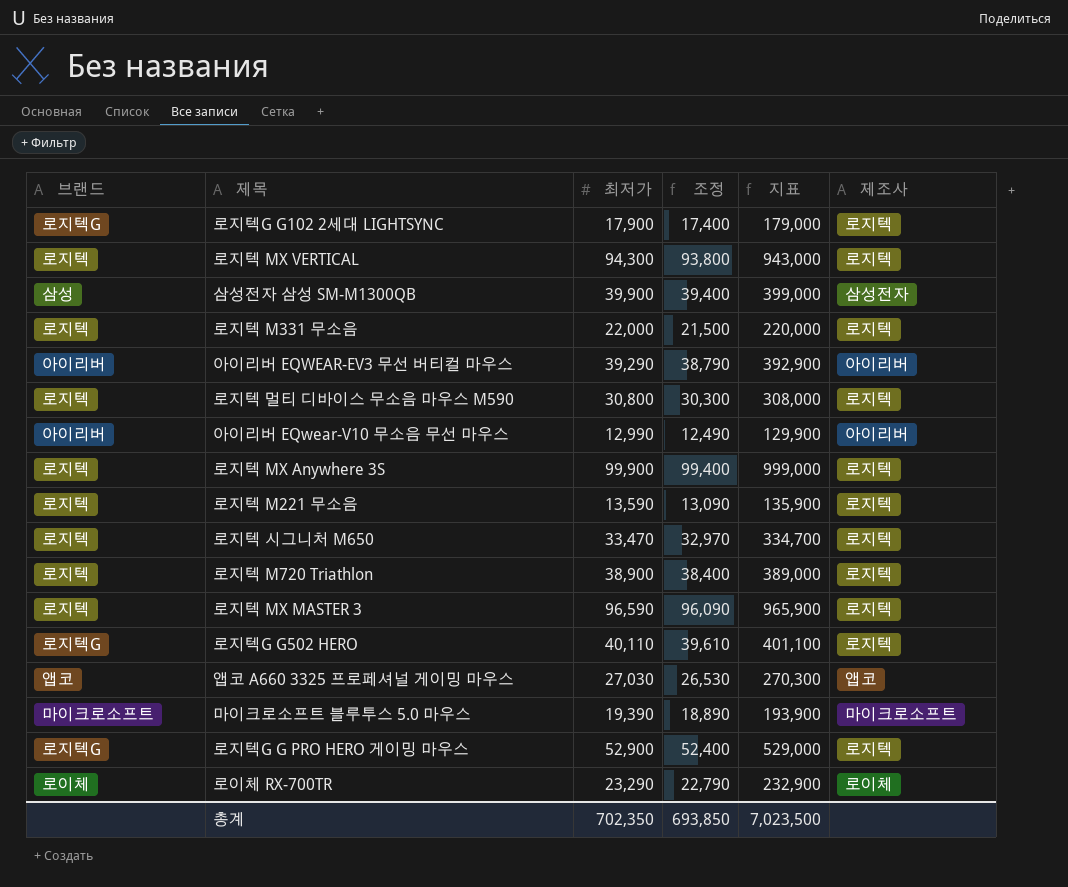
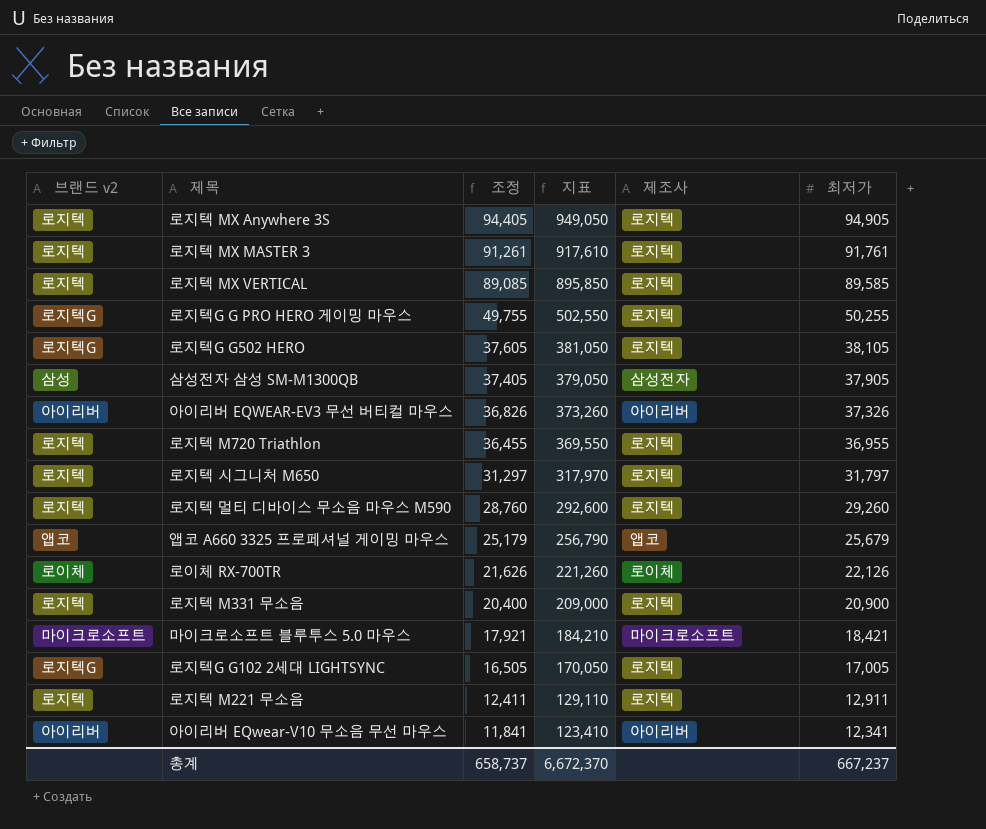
row order: none -> 조정 descending
column name: 브랜드 -> 브랜드 v2
column 최저가 | position: 3 -> 6
로지텍 MX Anywhere 3S | 조정: 99,400 -> 94,405
로지텍 MX Anywhere 3S | 지표: 999,000 -> 949,050
로지텍 MX Anywhere 3S | 최저가: 99,900 -> 94,905
로지텍 MX MASTER 3 | 조정: 96,090 -> 91,261
로지텍 MX MASTER 3 | 지표: 965,900 -> 917,610
로지텍 MX MASTER 3 | 최저가: 96,590 -> 91,761
로지텍 MX VERTICAL | 조정: 93,800 -> 89,085
로지텍 MX VERTICAL | 지표: 943,000 -> 895,850
로지텍 MX VERTICAL | 최저가: 94,300 -> 89,585
로지텍G G PRO HERO 게이밍 마우스 | 조정: 52,400 -> 49,755
로지텍G G PRO HERO 게이밍 마우스 | 지표: 529,000 -> 502,550
로지텍G G PRO HERO 게이밍 마우스 | 최저가: 52,900 -> 50,255
로지텍G G502 HERO | 조정: 39,610 -> 37,605
로지텍G G502 HERO | 지표: 401,100 -> 381,050
로지텍G G502 HERO | 최저가: 40,110 -> 38,105
삼성전자 삼성 SM-M1300QB | 조정: 39,400 -> 37,405
삼성전자 삼성 SM-M1300QB | 지표: 399,000 -> 379,050
삼성전자 삼성 SM-M1300QB | 최저가: 39,900 -> 37,905
아이리버 EQWEAR-EV3 무선 버티컬 마우스 | 조정: 38,790 -> 36,826
아이리버 EQWEAR-EV3 무선 버티컬 마우스 | 지표: 392,900 -> 373,260
아이리버 EQWEAR-EV3 무선 버티컬 마우스 | 최저가: 39,290 -> 37,326
로지텍 M720 Triathlon | 조정: 38,400 -> 36,455
로지텍 M720 Triathlon | 지표: 389,000 -> 369,550
로지텍 M720 Triathlon | 최저가: 38,900 -> 36,955
로지텍 시그니처 M650 | 조정: 32,970 -> 31,297
로지텍 시그니처 M650 | 지표: 334,700 -> 317,970
로지텍 시그니처 M650 | 최저가: 33,470 -> 31,797
로지텍 멀티 디바이스 무소음 마우스 M590 | 조정: 30,300 -> 28,760
로지텍 멀티 디바이스 무소음 마우스 M590 | 지표: 308,000 -> 292,600
로지텍 멀티 디바이스 무소음 마우스 M590 | 최저가: 30,800 -> 29,260
앱코 A660 3325 프로페셔널 게이밍 마우스 | 조정: 26,530 -> 25,179
앱코 A660 3325 프로페셔널 게이밍 마우스 | 지표: 270,300 -> 256,790
앱코 A660 3325 프로페셔널 게이밍 마우스 | 최저가: 27,030 -> 25,679
로이체 RX-700TR | 조정: 22,790 -> 21,626
로이체 RX-700TR | 지표: 232,900 -> 221,260
로이체 RX-700TR | 최저가: 23,290 -> 22,126
로지텍 M331 무소음 | 조정: 21,500 -> 20,400
로지텍 M331 무소음 | 지표: 220,000 -> 209,000
로지텍 M331 무소음 | 최저가: 22,000 -> 20,900
마이크로소프트 블루투스 5.0 마우스 | 조정: 18,890 -> 17,921
마이크로소프트 블루투스 5.0 마우스 | 지표: 193,900 -> 184,210
마이크로소프트 블루투스 5.0 마우스 | 최저가: 19,390 -> 18,421
로지텍G G102 2세대 LIGHTSYNC | 조정: 17,400 -> 16,505
로지텍G G102 2세대 LIGHTSYNC | 지표: 179,000 -> 170,050
로지텍G G102 2세대 LIGHTSYNC | 최저가: 17,900 -> 17,005
로지텍 M221 무소음 | 조정: 13,090 -> 12,411
로지텍 M221 무소음 | 지표: 135,900 -> 129,110
로지텍 M221 무소음 | 최저가: 13,590 -> 12,911
아이리버 EQwear-V10 무소음 무선 마우스 | 조정: 12,490 -> 11,841
아이리버 EQwear-V10 무소음 무선 마우스 | 지표: 129,900 -> 123,410
아이리버 EQwear-V10 무소음 무선 마우스 | 최저가: 12,990 -> 12,341
총계 | 조정: 693,850 -> 658,737
총계 | 지표: 7,023,500 -> 6,672,370
총계 | 최저가: 702,350 -> 667,237

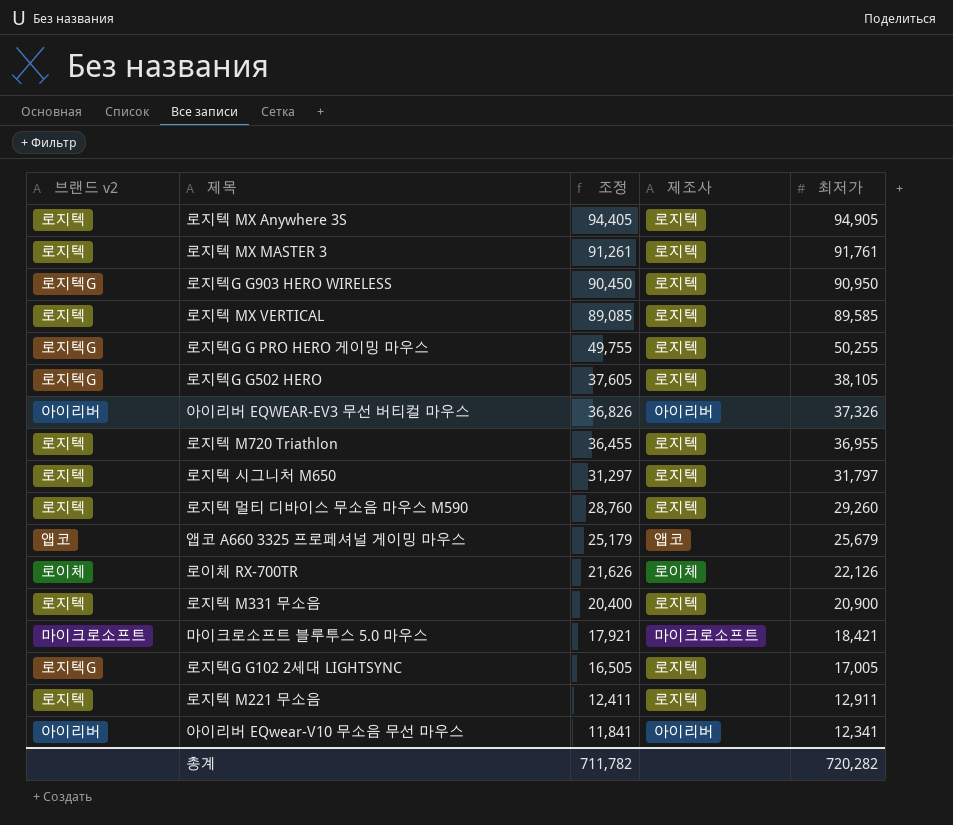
column 지표 | formula: [최저가] * 10 -> none
row 삼성전자 삼성 SM-M1300QB: 삼성 | 37,405 | 379,050 | 삼성전자 | 37,905 -> none
row 로지텍G G903 HERO WIRELESS: none -> 로지텍G | 90,450 | 로지텍 | 90,950
총계 | 조정: 658,737 -> 711,782
총계 | 최저가: 667,237 -> 720,282

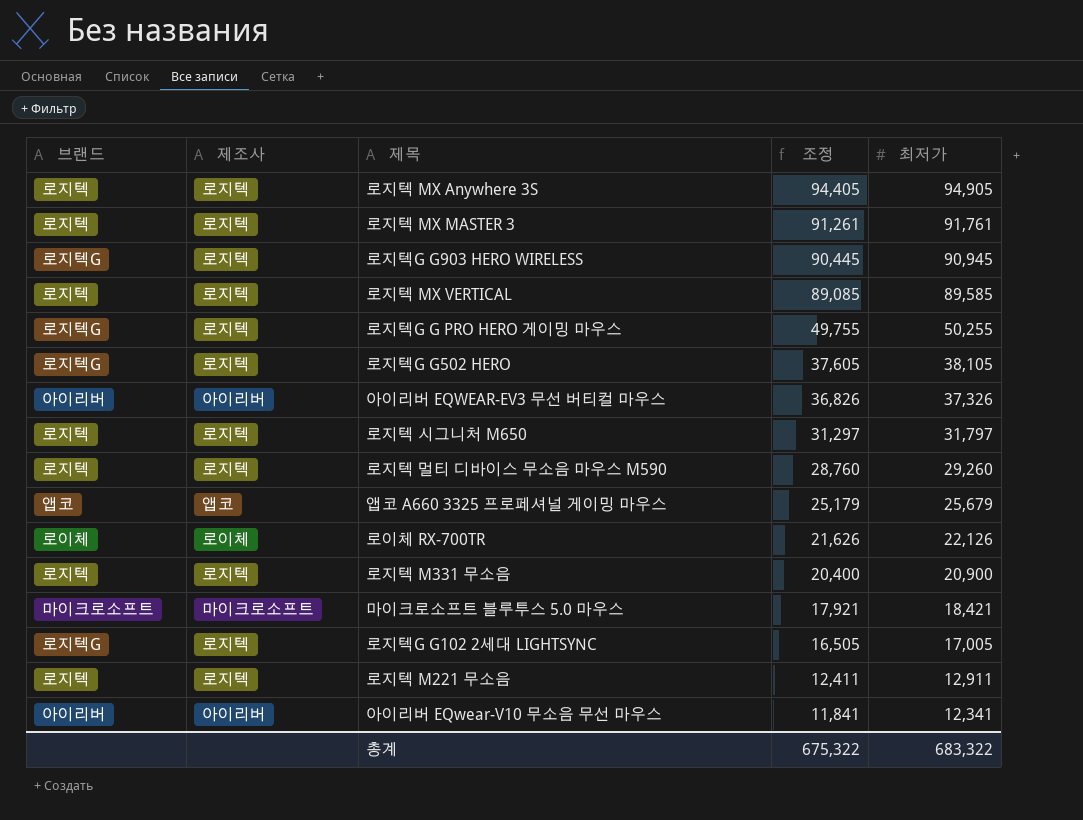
column name: 브랜드 v2 -> 브랜드
column 제조사 | position: 4 -> 2
row 로지텍 M720 Triathlon: 로지텍 | 36,455 | 로지텍 | 36,955 -> none
로지텍G G903 HERO WIRELESS | 조정: 90,450 -> 90,445
로지텍G G903 HERO WIRELESS | 최저가: 90,950 -> 90,945
총계 | 조정: 711,782 -> 675,322
총계 | 최저가: 720,282 -> 683,322

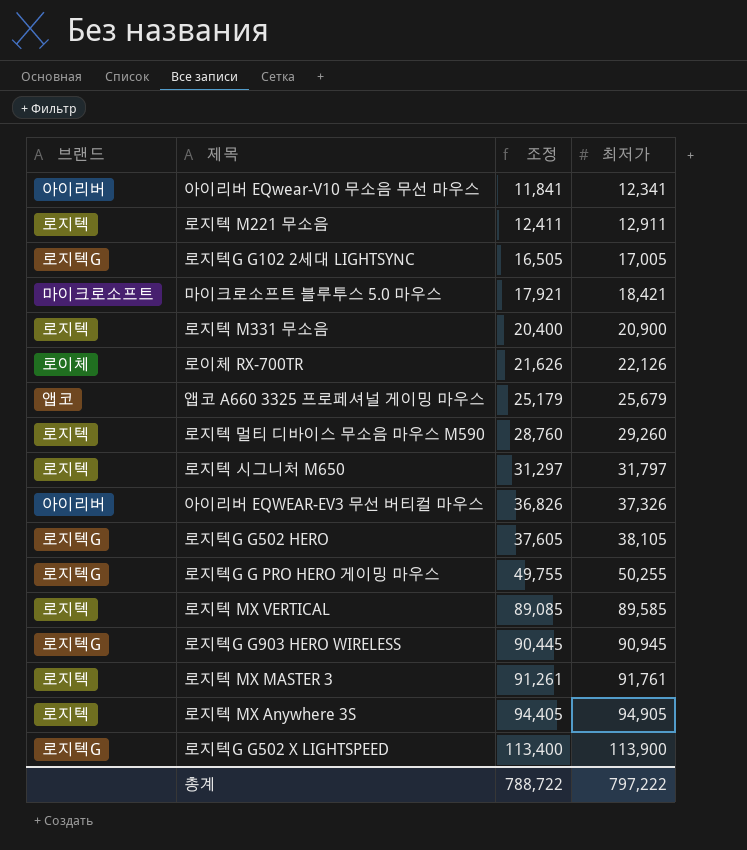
row order: 조정 descending -> 조정 ascending
column 제조사 | position: 2 -> none
row 로지텍G G502 X LIGHTSPEED: none -> 로지텍G | 113,400 | 113,900
총계 | 조정: 675,322 -> 788,722
총계 | 최저가: 683,322 -> 797,222

